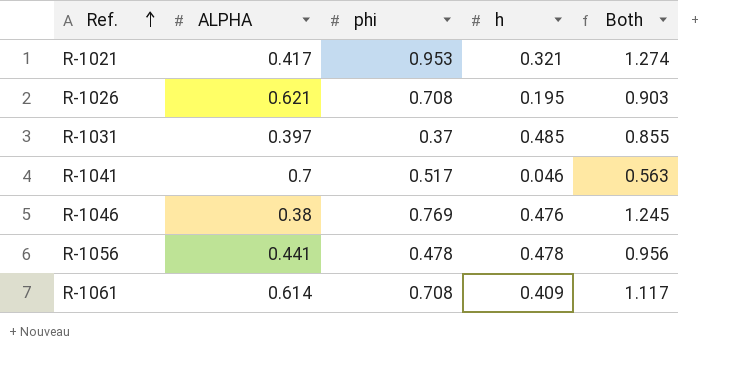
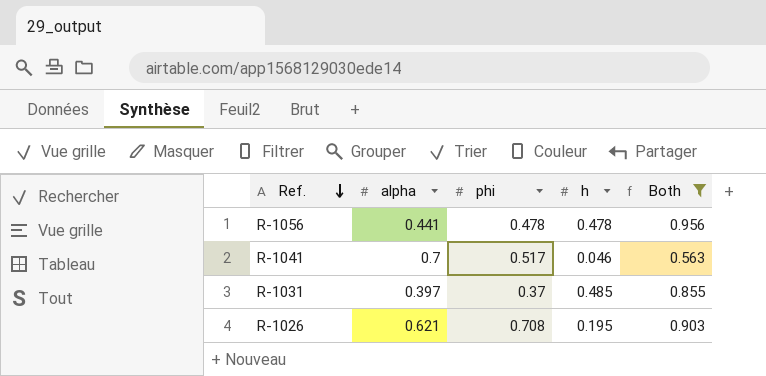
filter: none -> Both <= 0.956
row order: Ref. ascending -> Ref. descending
column name: ALPHA -> alpha

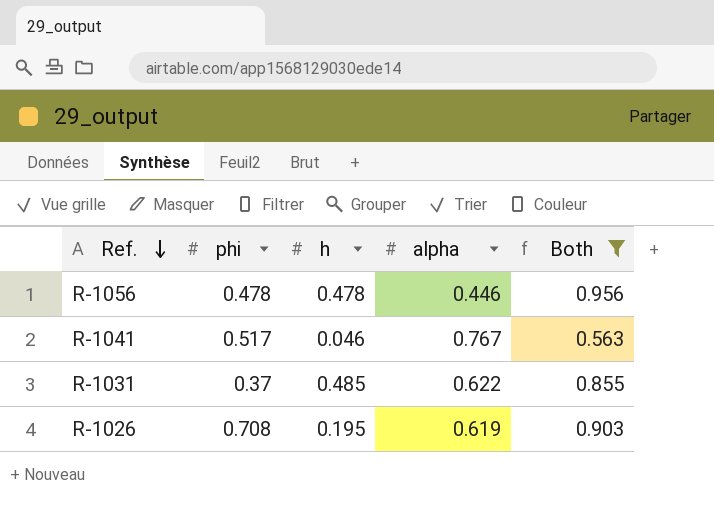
column alpha | position: 2 -> 4
R-1056 | alpha: 0.441 -> 0.446
R-1041 | alpha: 0.7 -> 0.767
R-1031 | alpha: 0.397 -> 0.622
R-1026 | alpha: 0.621 -> 0.619

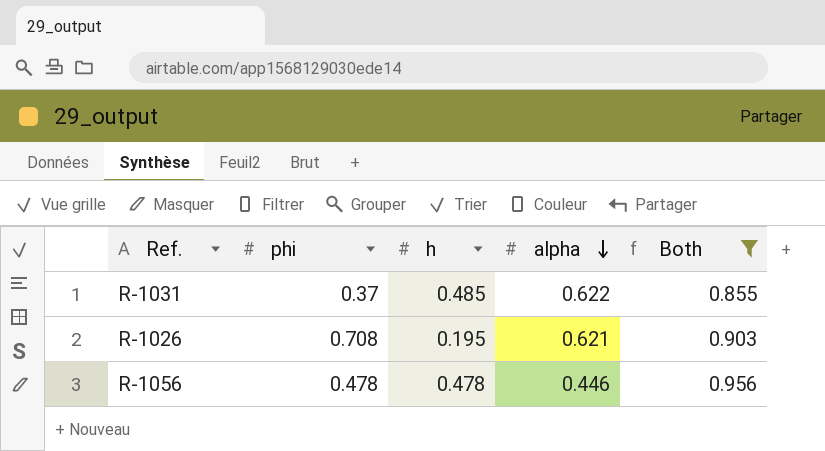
row order: Ref. descending -> alpha descending
row R-1041: 0.517 | 0.046 | 0.767 | 0.563 -> none
R-1026 | alpha: 0.619 -> 0.621

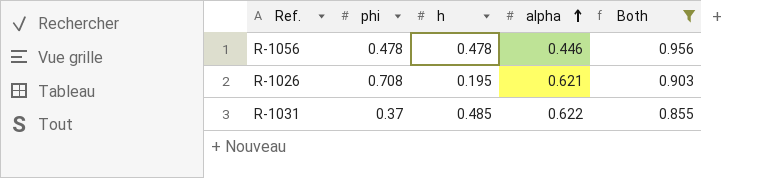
row order: alpha descending -> alpha ascending

